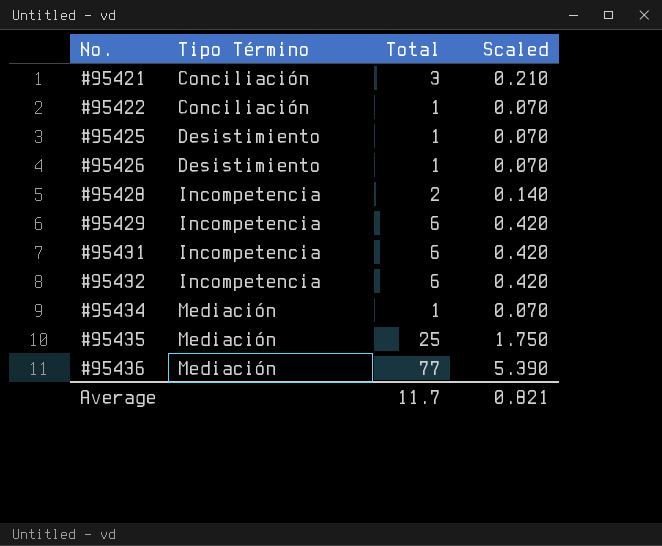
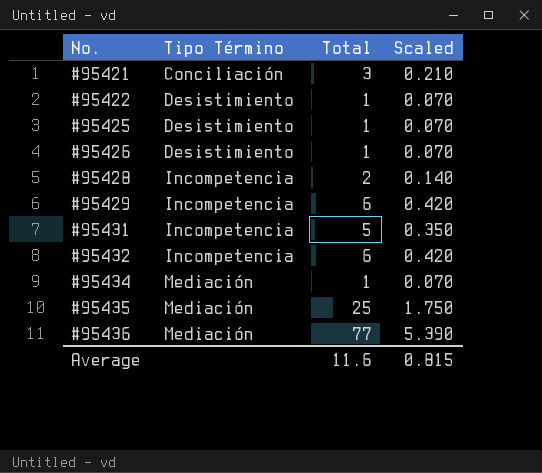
#95422 | Tipo Término: Conciliación -> Desistimiento
#95431 | Total: 6 -> 5
#95431 | Scaled: 0.420 -> 0.350
Average | Total: 11.7 -> 11.6
Average | Scaled: 0.821 -> 0.815

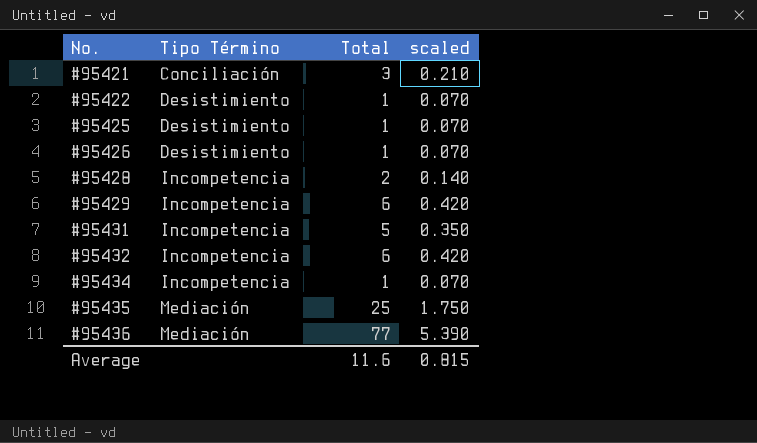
column name: Scaled -> scaled
#95434 | Tipo Término: Mediación -> Incompetencia

